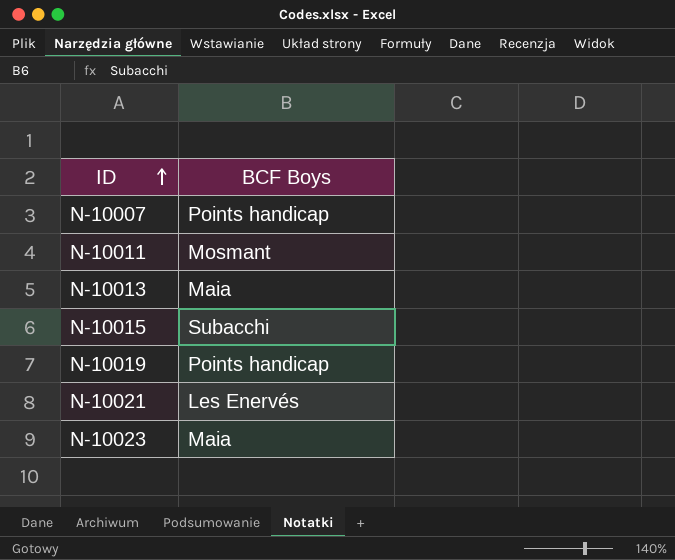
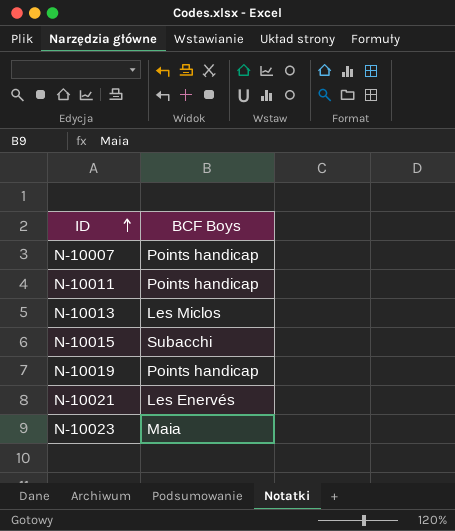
N-10011 | BCF Boys: Mosmant -> Points handicap
N-10013 | BCF Boys: Maia -> Les Miclos

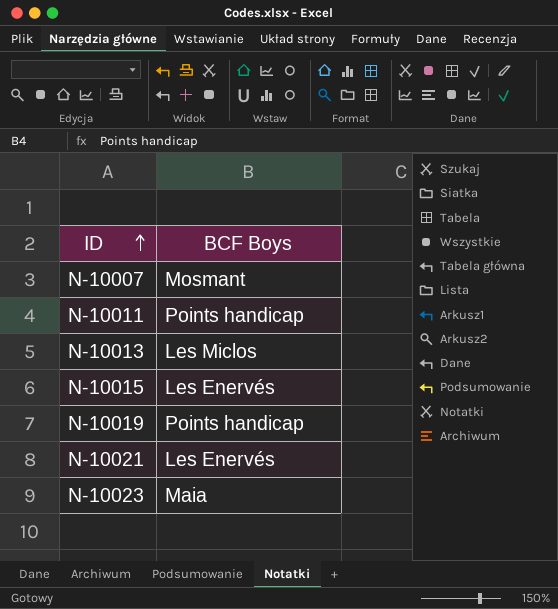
N-10007 | BCF Boys: Points handicap -> Mosmant
N-10015 | BCF Boys: Subacchi -> Les Enervés

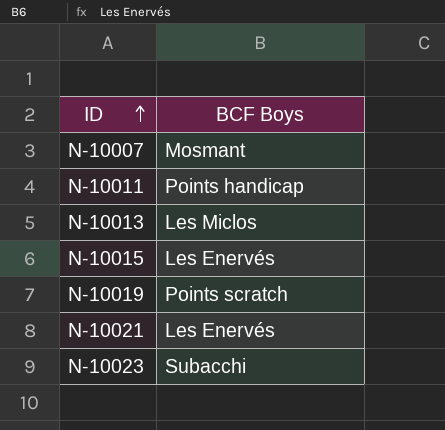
N-10019 | BCF Boys: Points handicap -> Points scratch
N-10023 | BCF Boys: Maia -> Subacchi

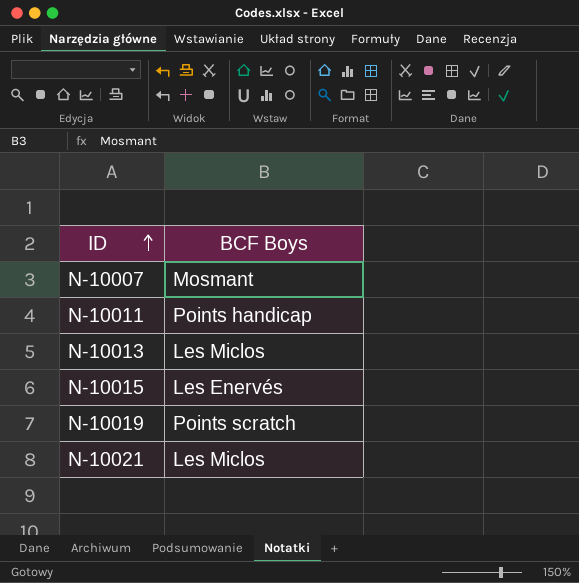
row N-10023: Subacchi -> none
N-10021 | BCF Boys: Les Enervés -> Les Miclos

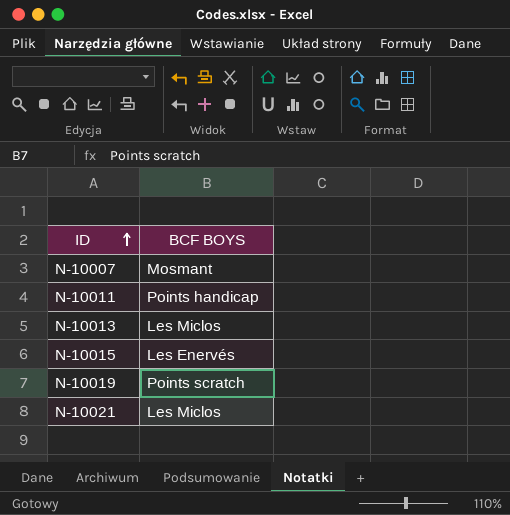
column name: BCF Boys -> BCF BOYS

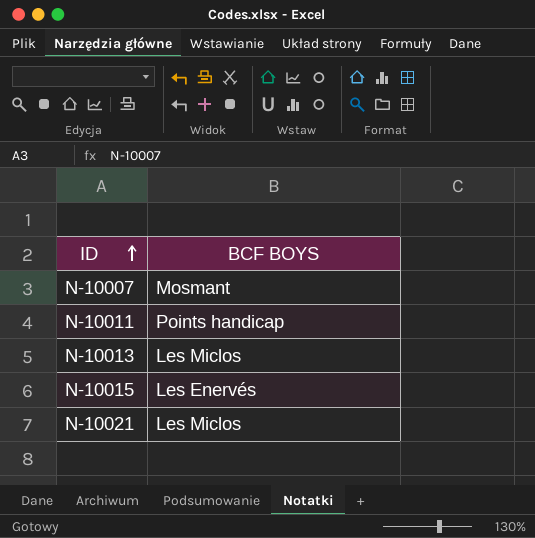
row N-10019: Points scratch -> none

